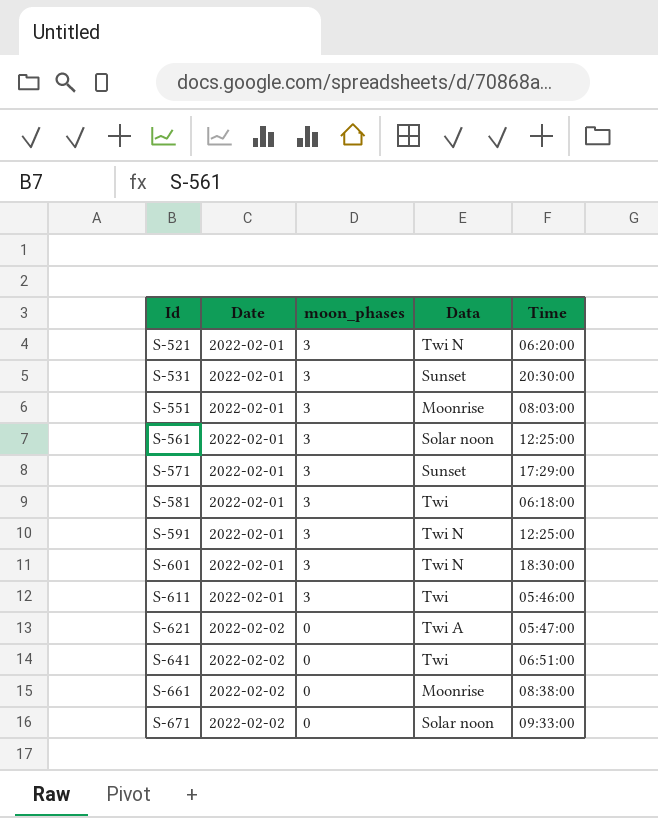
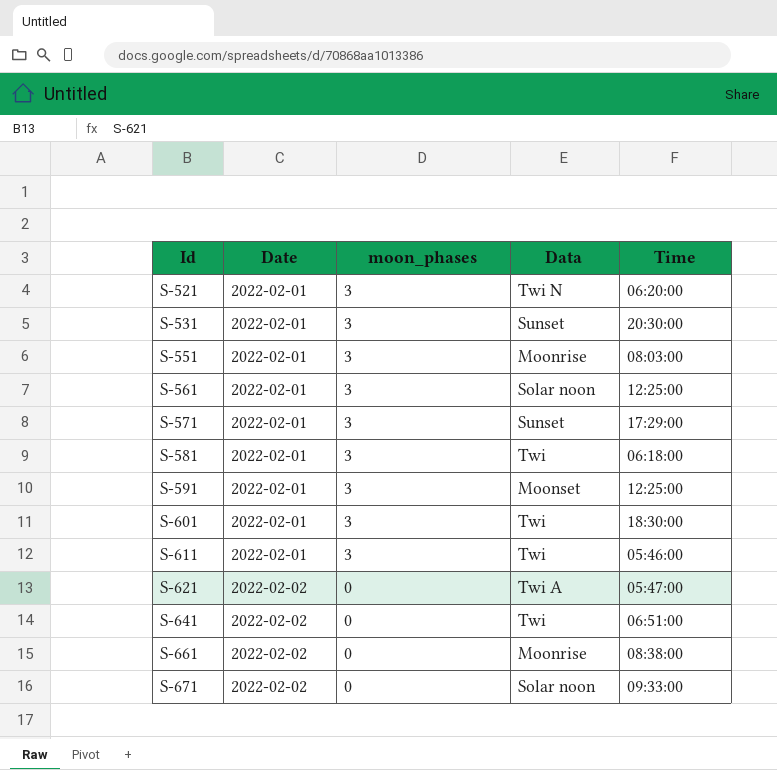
S-591 | Data: Twi N -> Moonset
S-601 | Data: Twi N -> Twi

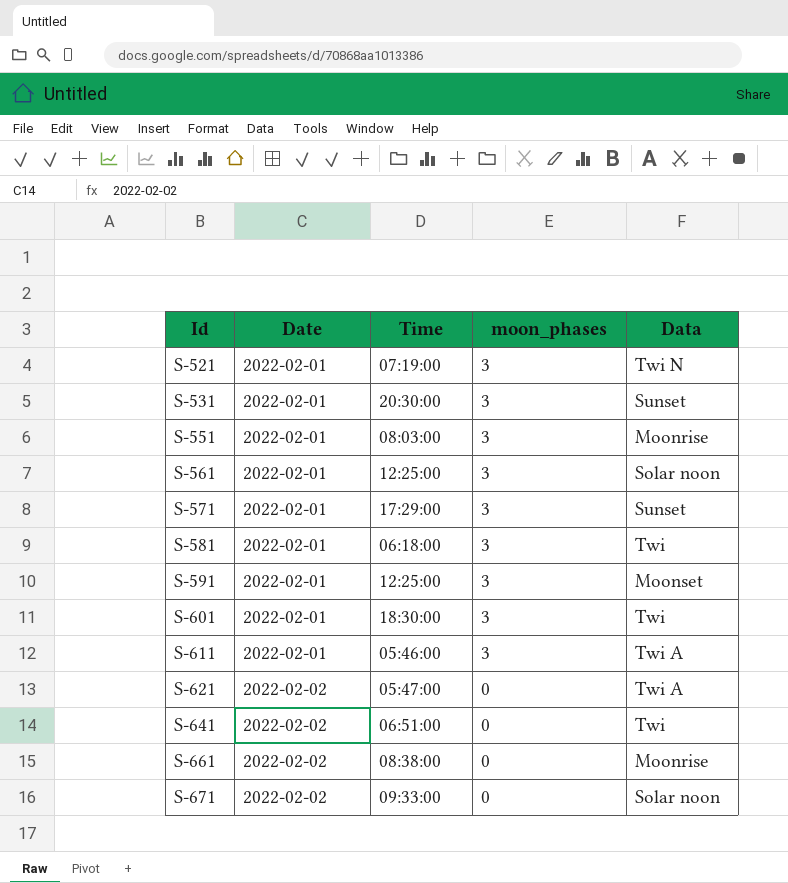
column Time | position: 5 -> 3
S-521 | Time: 06:20:00 -> 07:19:00
S-611 | Data: Twi -> Twi A

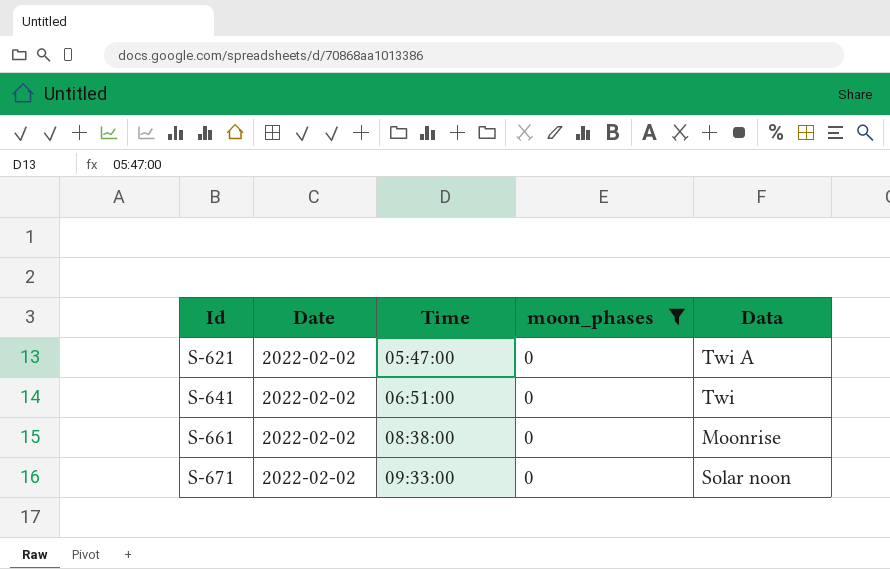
filter: none -> moon_phases = 0

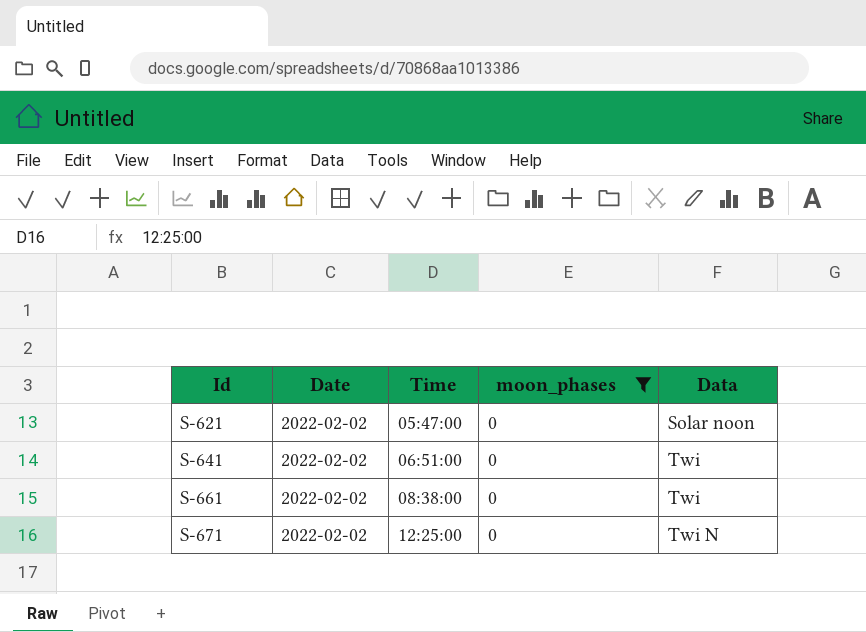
S-621 | Data: Twi A -> Solar noon
S-661 | Data: Moonrise -> Twi
S-671 | Time: 09:33:00 -> 12:25:00
S-671 | Data: Solar noon -> Twi N

